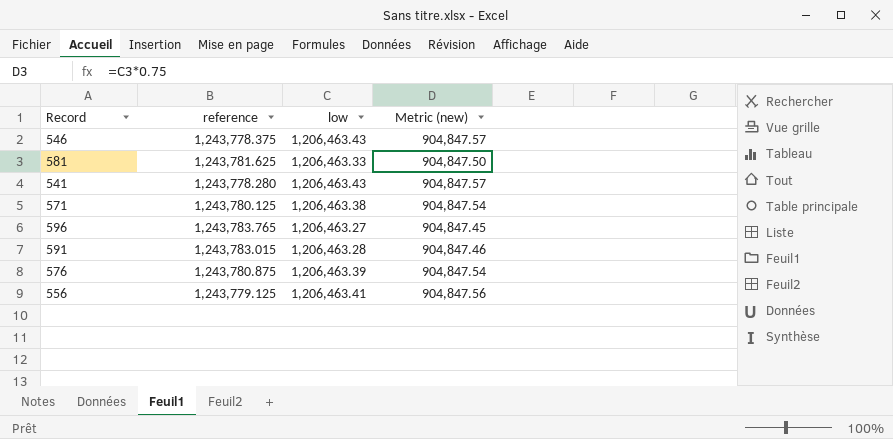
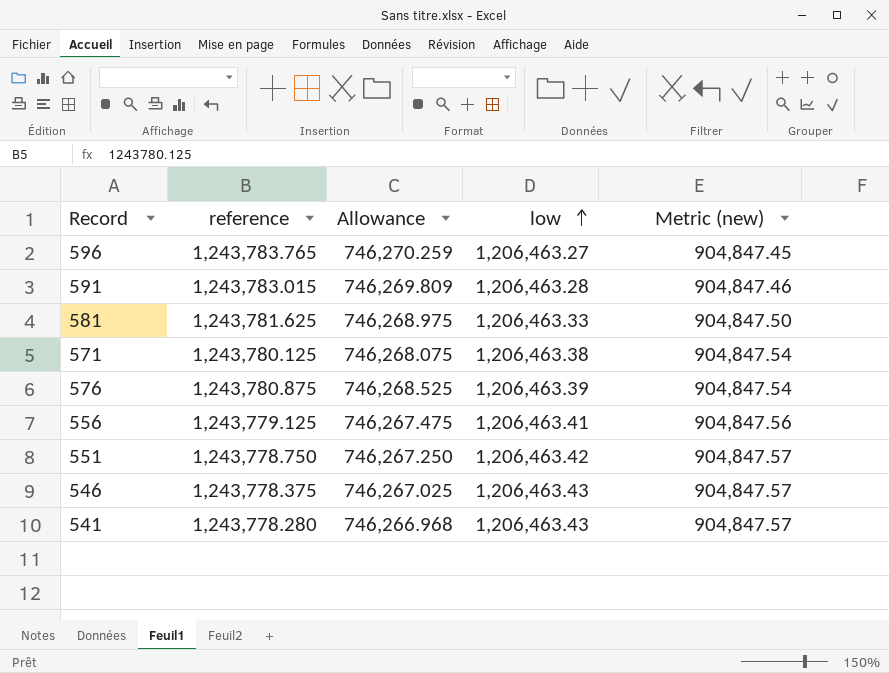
row order: none -> low ascending
column Allowance | formula: none -> [reference] * 0.6
row 551: none -> 1,243,778.750 | 746,267.250 | 1,206,463.42 | 904,847.57

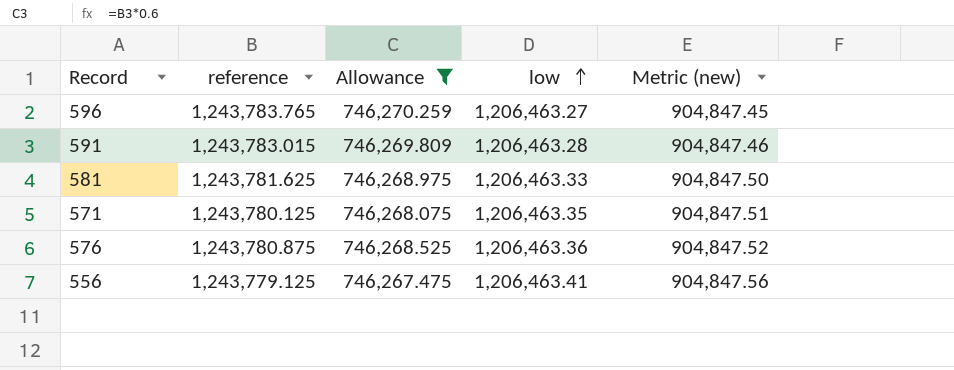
filter: none -> Allowance >= 746,267.475
571 | low: 1,206,463.38 -> 1,206,463.35
571 | Metric (new): 904,847.54 -> 904,847.51
576 | low: 1,206,463.39 -> 1,206,463.36
576 | Metric (new): 904,847.54 -> 904,847.52

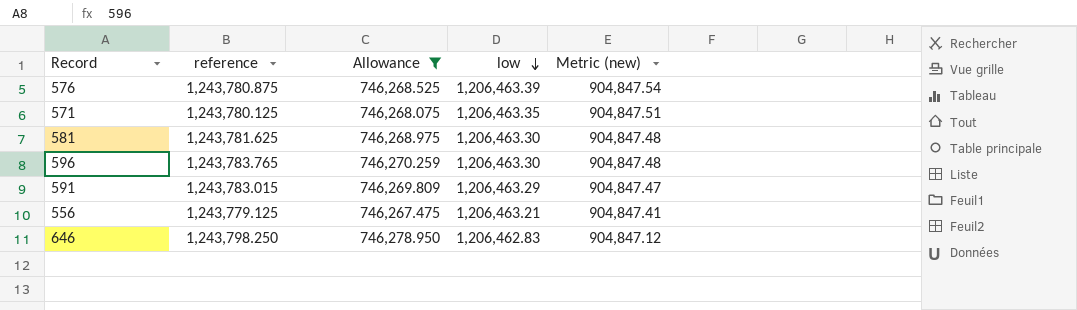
row order: low ascending -> low descending
576 | low: 1,206,463.36 -> 1,206,463.39
576 | Metric (new): 904,847.52 -> 904,847.54
581 | low: 1,206,463.33 -> 1,206,463.30
581 | Metric (new): 904,847.50 -> 904,847.48
596 | low: 1,206,463.27 -> 1,206,463.30
596 | Metric (new): 904,847.45 -> 904,847.48
591 | low: 1,206,463.28 -> 1,206,463.29
591 | Metric (new): 904,847.46 -> 904,847.47
556 | low: 1,206,463.41 -> 1,206,463.21
556 | Metric (new): 904,847.56 -> 904,847.41
row 646: none -> 1,243,798.250 | 746,278.950 | 1,206,462.83 | 904,847.12

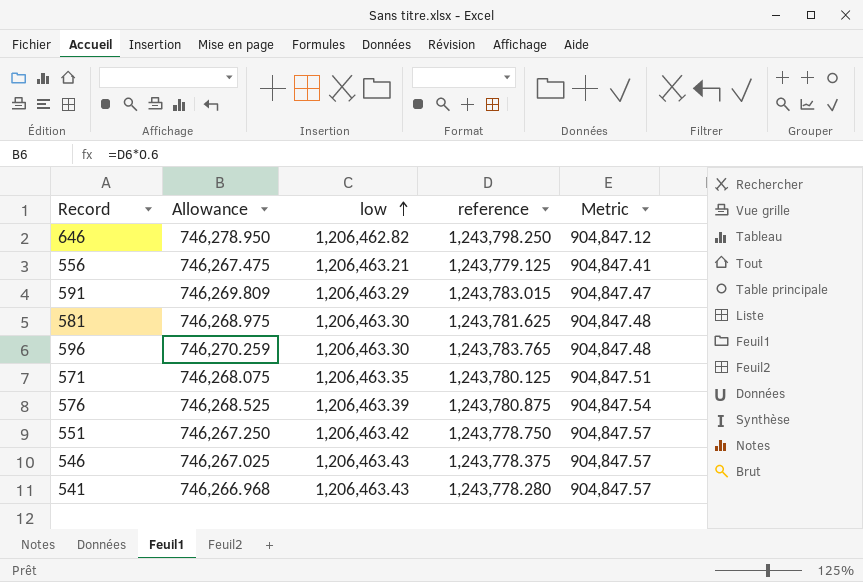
filter: Allowance >= 746,267.475 -> none
row order: low descending -> low ascending
column reference | position: 2 -> 4
column name: Metric (new) -> Metric
646 | low: 1,206,462.83 -> 1,206,462.82

